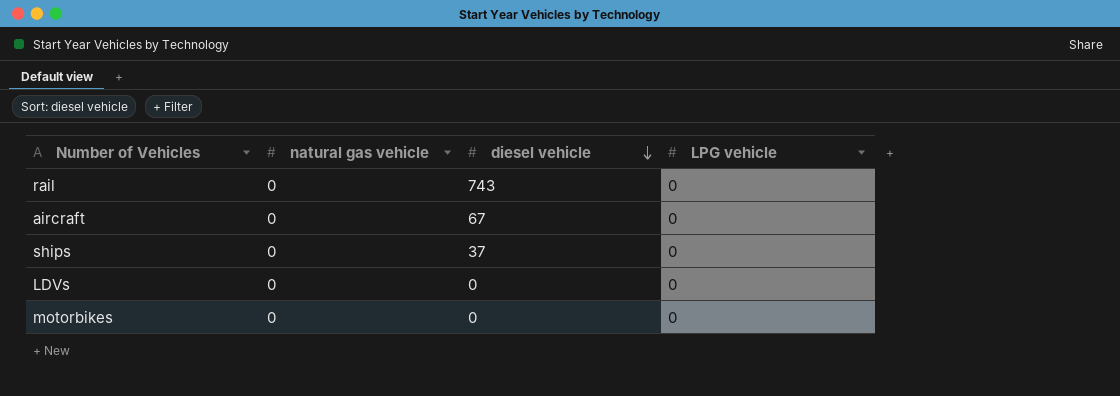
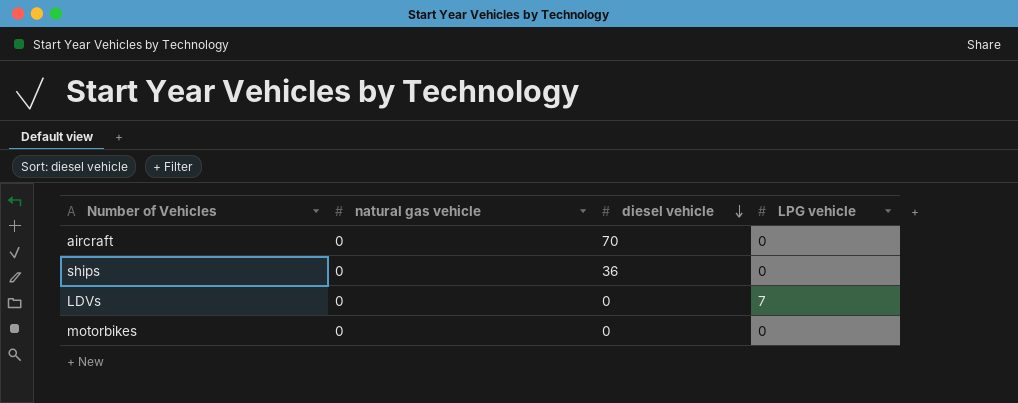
row rail: 0 | 743 | 0 -> none
aircraft | diesel vehicle: 67 -> 70
ships | diesel vehicle: 37 -> 36
LDVs | LPG vehicle: 0 -> 7

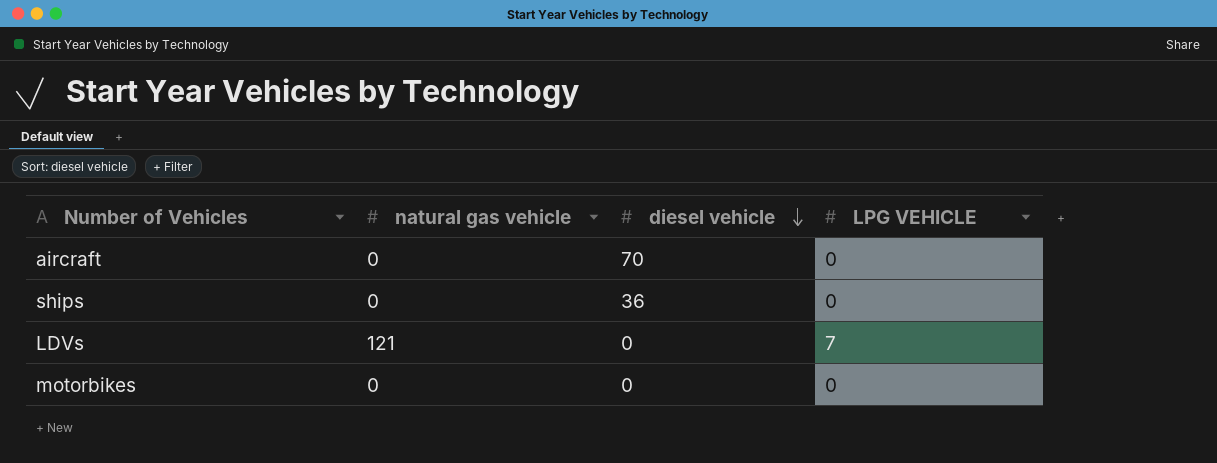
column name: LPG vehicle -> LPG VEHICLE
LDVs | natural gas vehicle: 0 -> 121

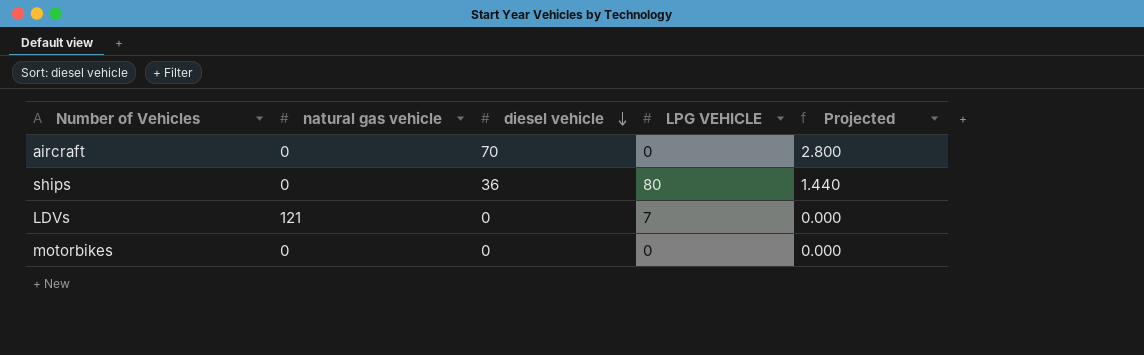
column Projected | formula: none -> [diesel vehicle] * 0.04
ships | LPG VEHICLE: 0 -> 80

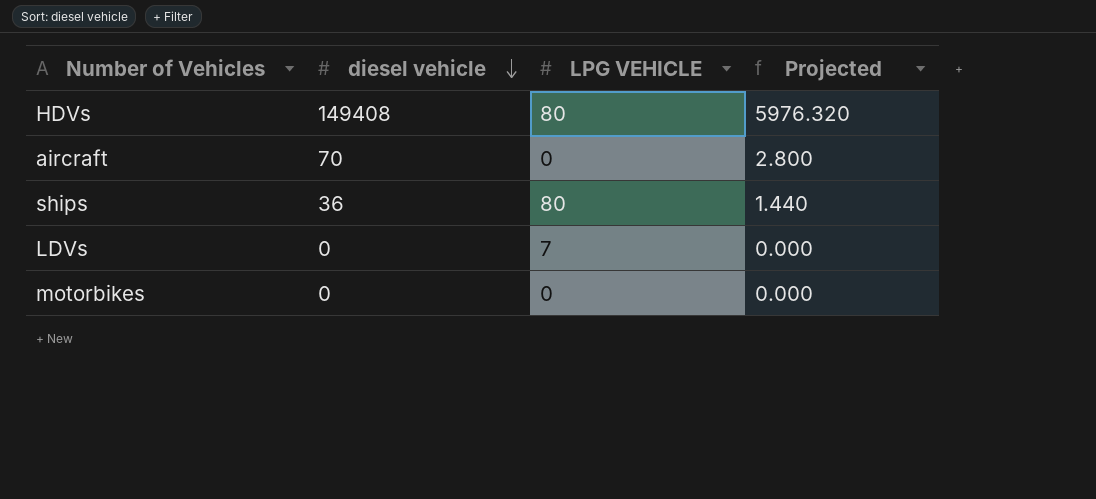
column natural gas vehicle | position: 2 -> none
row HDVs: none -> 149408 | 80 | 5976.320

